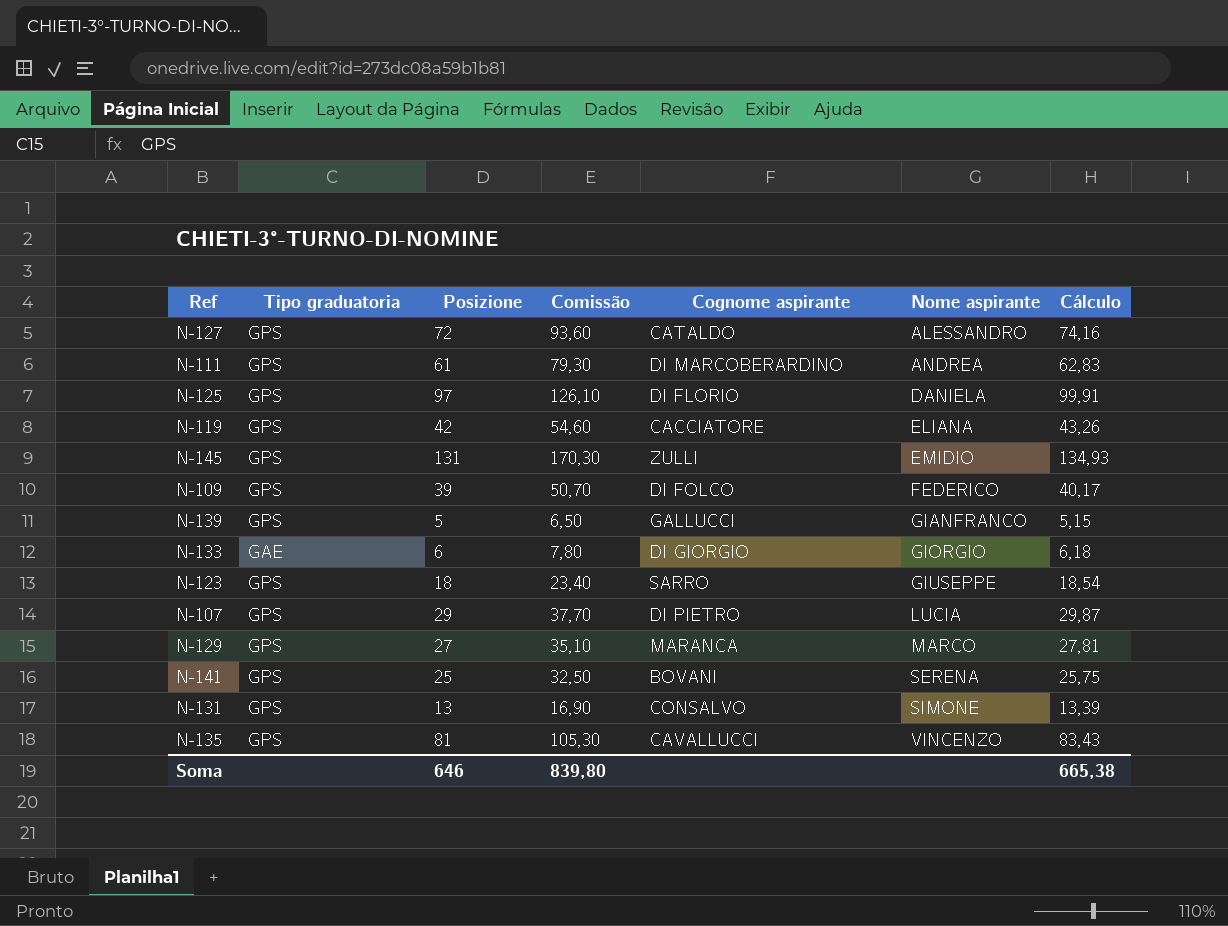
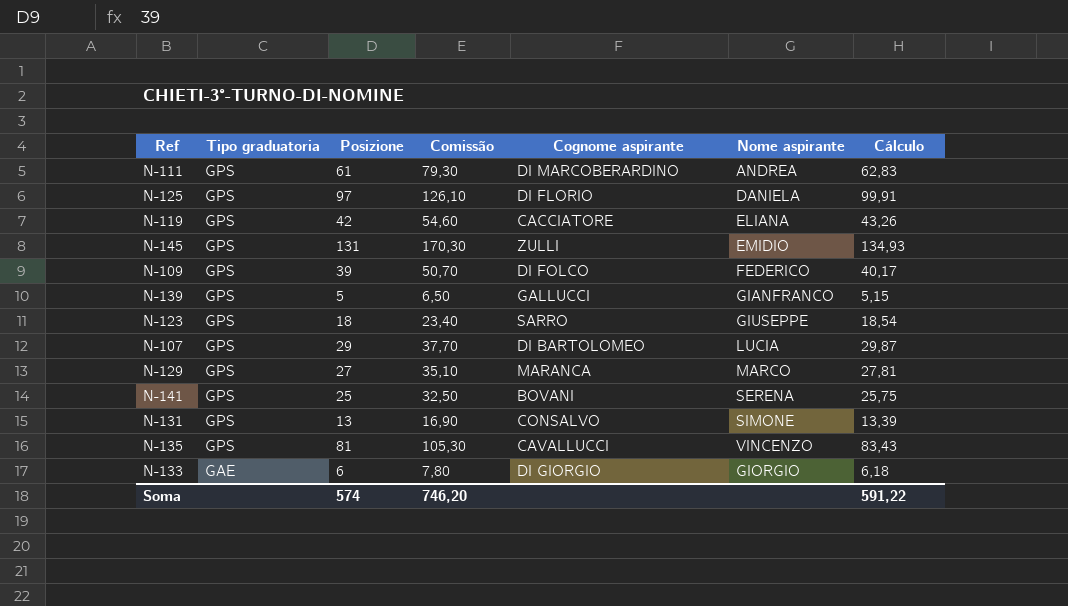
row order: Nome aspirante ascending -> Tipo graduatoria descending
row N-127: GPS | 72 | 93,60 | CATALDO | ALESSANDRO | 74,16 -> none
N-107 | Cognome aspirante: DI PIETRO -> DI BARTOLOMEO
Soma | Posizione: 646 -> 574
Soma | Comissão: 839,80 -> 746,20
Soma | Cálculo: 665,38 -> 591,22

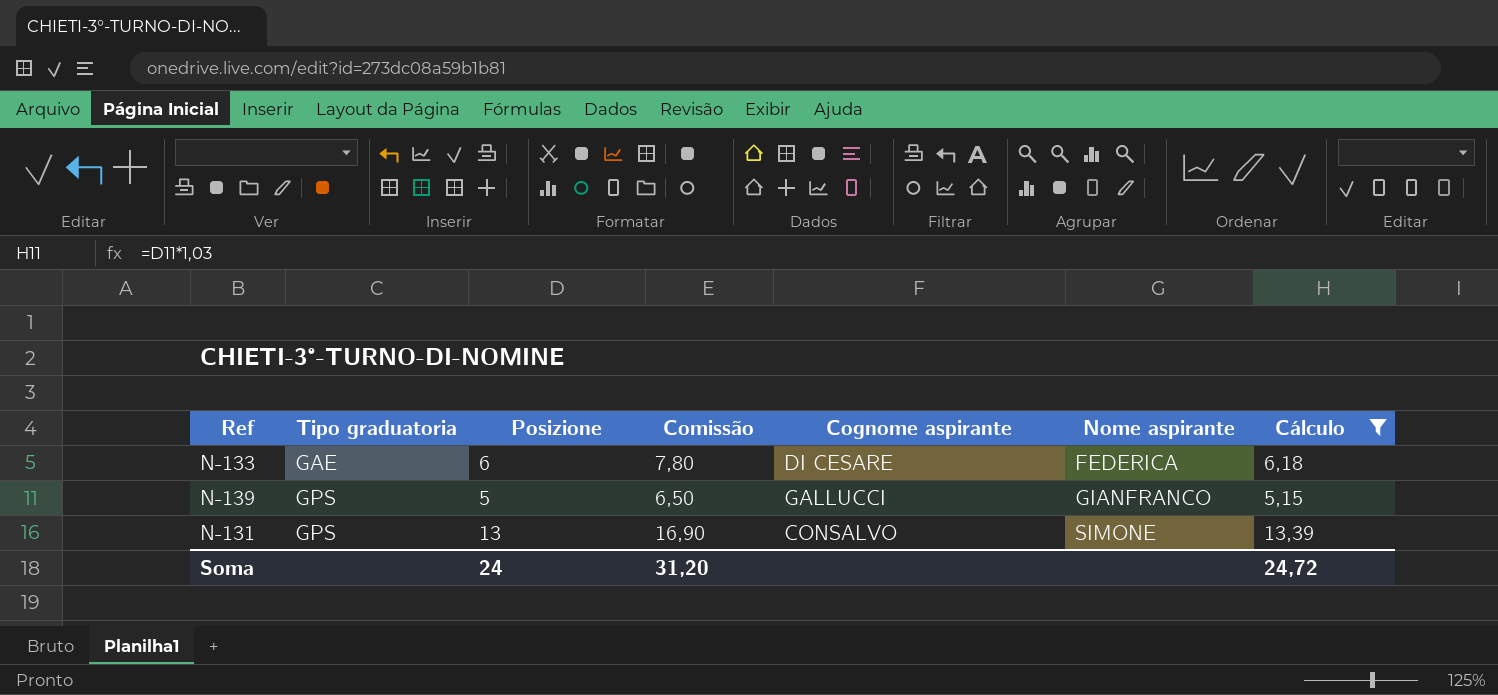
filter: none -> Cálculo <= 13,39
row order: Tipo graduatoria descending -> Tipo graduatoria ascending
N-133 | Cognome aspirante: DI GIORGIO -> DI CESARE
N-133 | Nome aspirante: GIORGIO -> FEDERICA
Soma | Posizione: 574 -> 24
Soma | Comissão: 746,20 -> 31,20
Soma | Cálculo: 591,22 -> 24,72

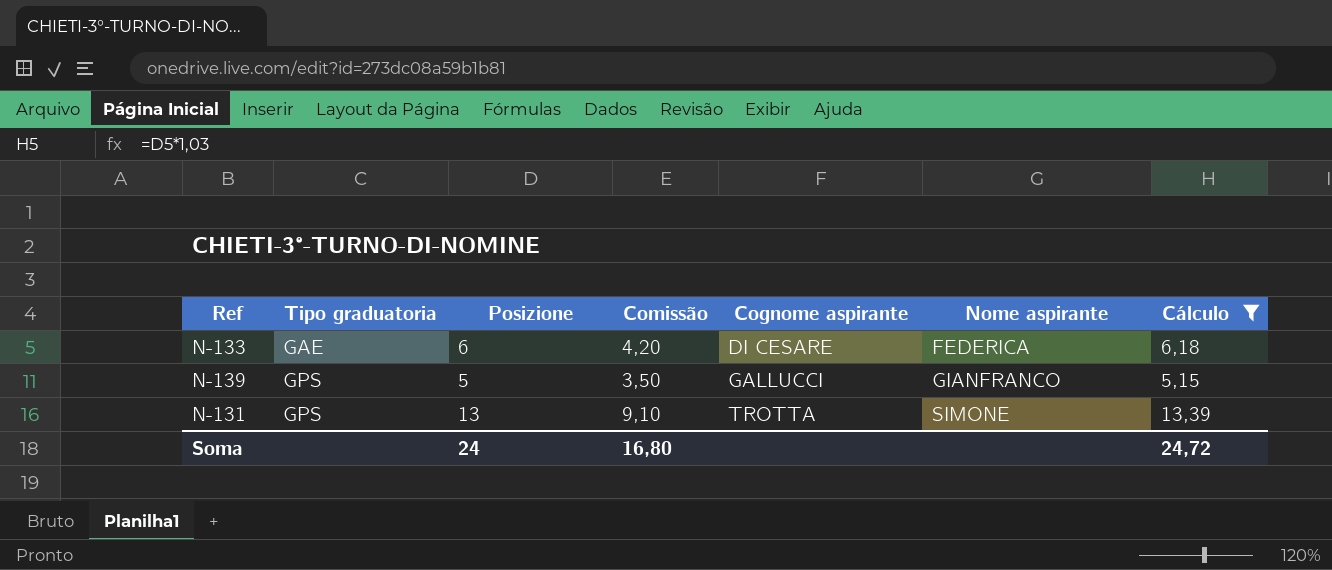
column Comissão | formula: [Posizione] * 1,3 -> [Posizione] * 0,7
N-131 | Cognome aspirante: CONSALVO -> TROTTA
Soma | Comissão: 31,20 -> 16,80

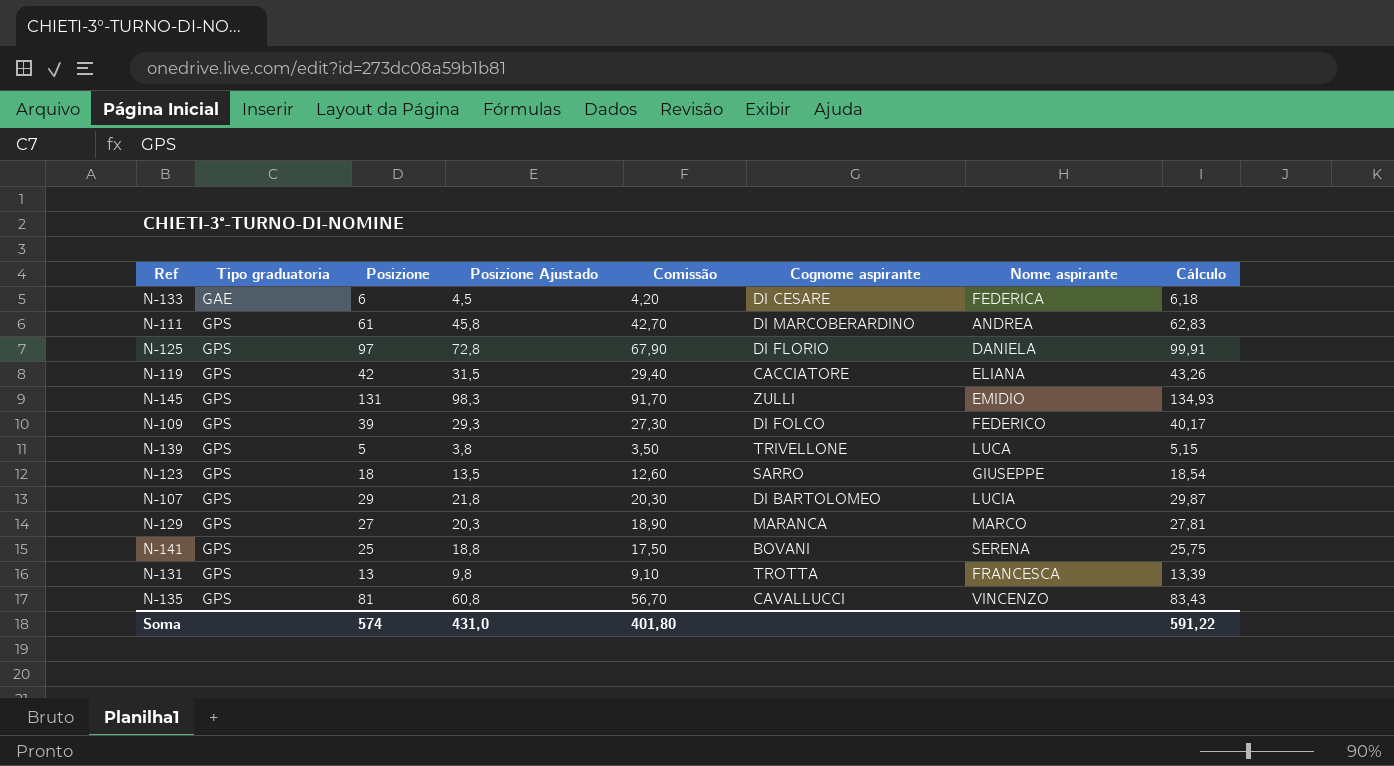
filter: Cálculo <= 13,39 -> none
column Posizione Ajustado | formula: none -> [Posizione] * 0,75
N-139 | Cognome aspirante: GALLUCCI -> TRIVELLONE
N-139 | Nome aspirante: GIANFRANCO -> LUCA
N-131 | Nome aspirante: SIMONE -> FRANCESCA
Soma | Posizione: 24 -> 574
Soma | Comissão: 16,80 -> 401,80
Soma | Cálculo: 24,72 -> 591,22

